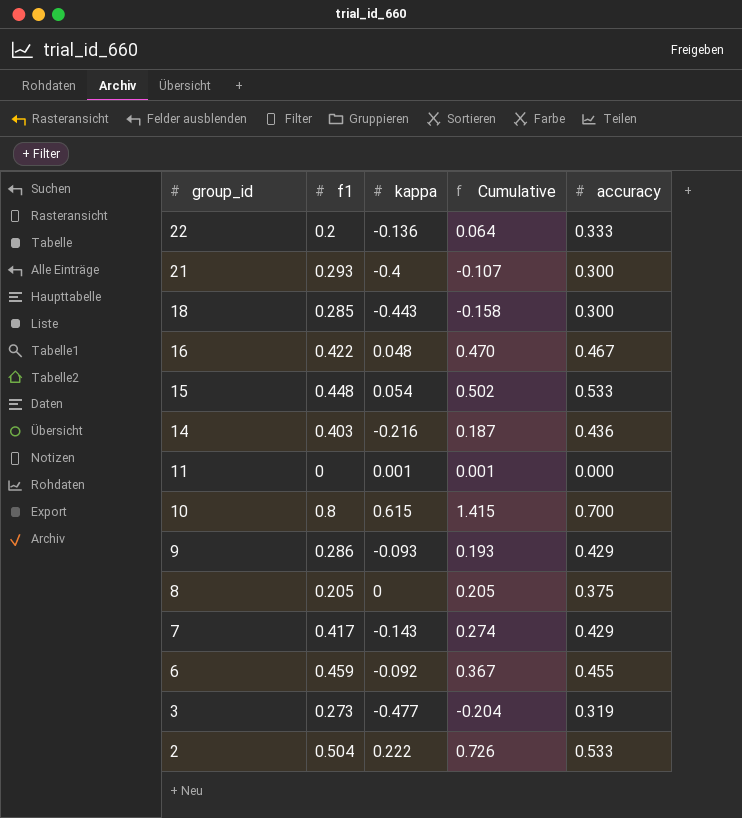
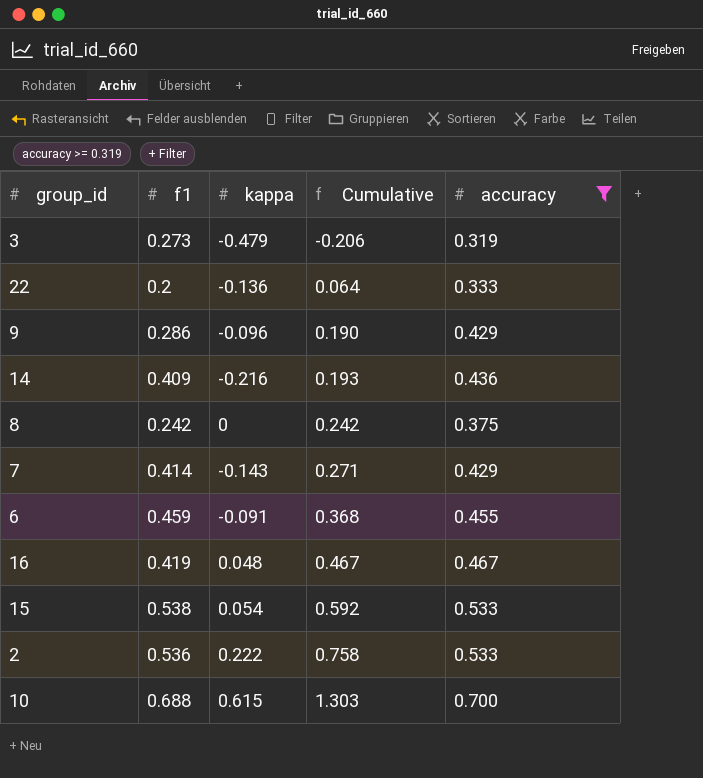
filter: none -> accuracy >= 0.319
row order: group_id descending -> Cumulative ascending
3 | kappa: -0.477 -> -0.479
3 | Cumulative: -0.204 -> -0.206
9 | kappa: -0.093 -> -0.096
9 | Cumulative: 0.193 -> 0.190
14 | f1: 0.403 -> 0.409
14 | Cumulative: 0.187 -> 0.193
8 | f1: 0.205 -> 0.242
8 | Cumulative: 0.205 -> 0.242
7 | f1: 0.417 -> 0.414
7 | Cumulative: 0.274 -> 0.271
6 | kappa: -0.092 -> -0.091
6 | Cumulative: 0.367 -> 0.368
16 | f1: 0.422 -> 0.419
16 | Cumulative: 0.470 -> 0.467
15 | f1: 0.448 -> 0.538
15 | Cumulative: 0.502 -> 0.592
2 | f1: 0.504 -> 0.536
2 | Cumulative: 0.726 -> 0.758
10 | f1: 0.8 -> 0.688
10 | Cumulative: 1.415 -> 1.303

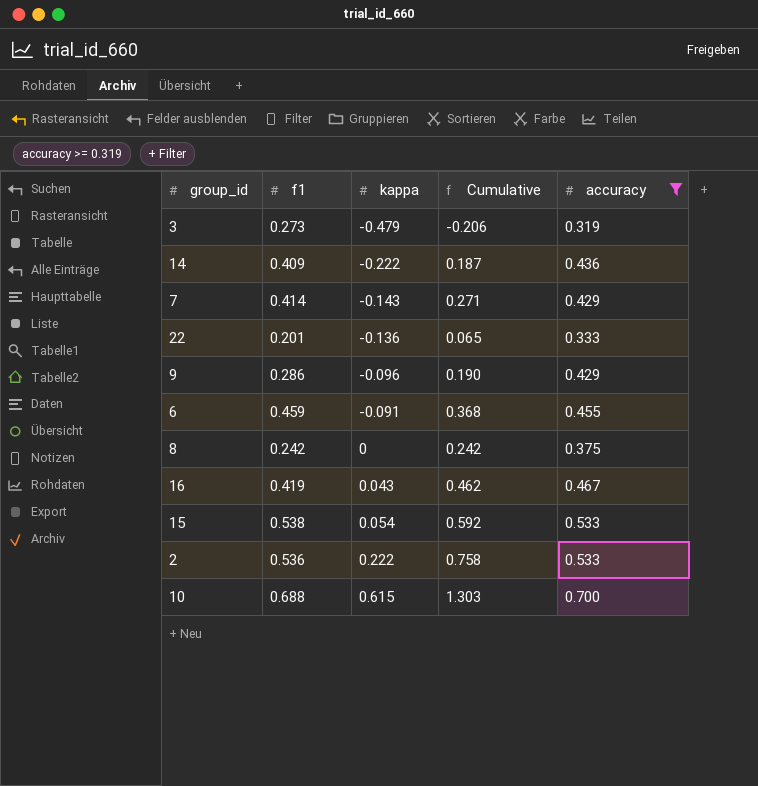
row order: Cumulative ascending -> kappa ascending
14 | kappa: -0.216 -> -0.222
14 | Cumulative: 0.193 -> 0.187
22 | f1: 0.2 -> 0.201
22 | Cumulative: 0.064 -> 0.065
16 | kappa: 0.048 -> 0.043
16 | Cumulative: 0.467 -> 0.462

